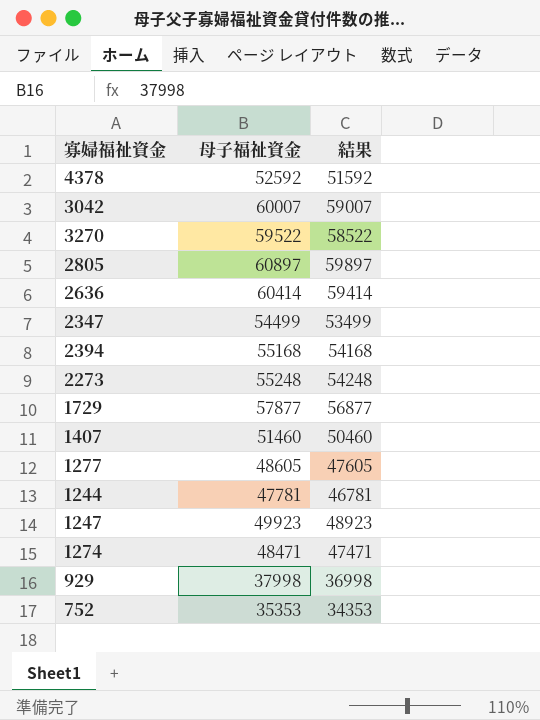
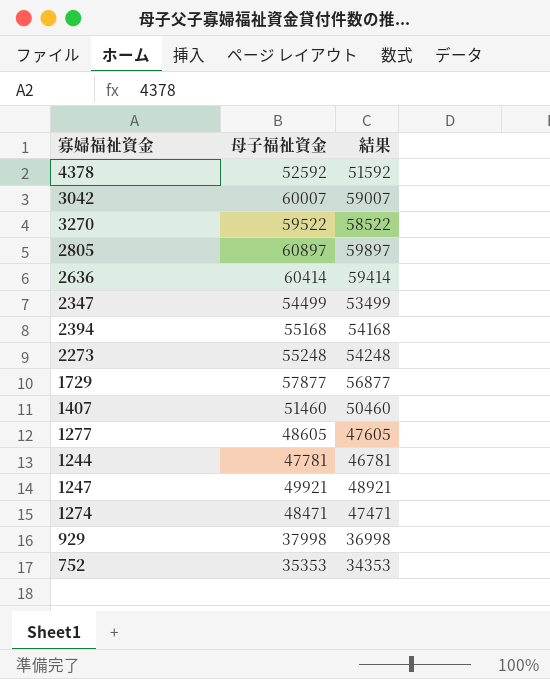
1247 | 母子福祉資金: 49923 -> 49921
1247 | 結果: 48923 -> 48921

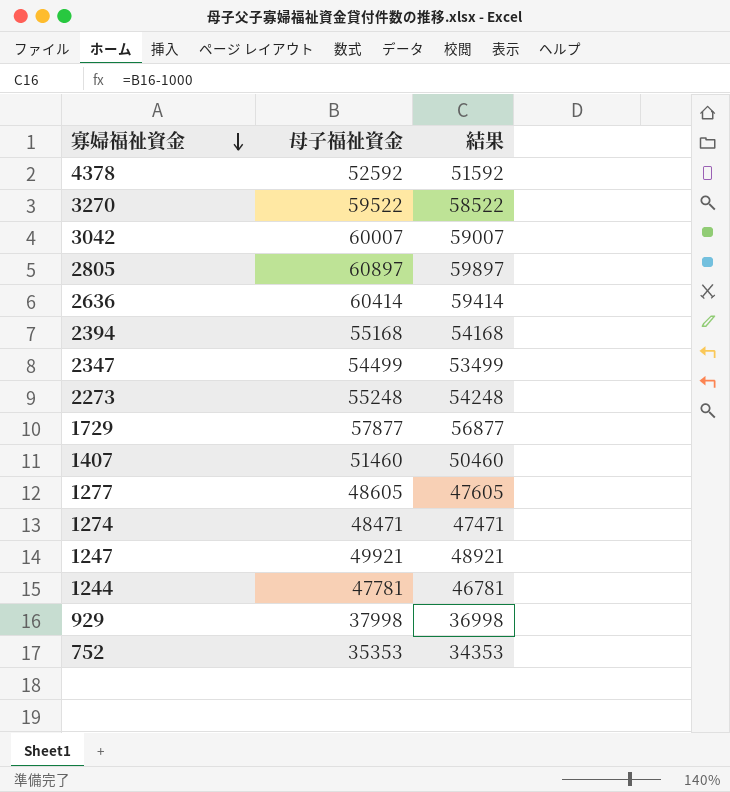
row order: none -> 寡婦福祉資金 descending

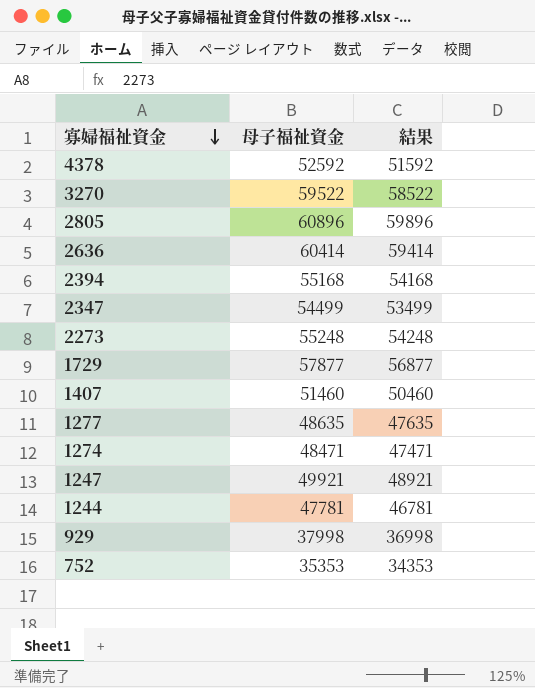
row 3042: 60007 | 59007 -> none
2805 | 母子福祉資金: 60897 -> 60896
2805 | 結果: 59897 -> 59896
1277 | 母子福祉資金: 48605 -> 48635
1277 | 結果: 47605 -> 47635

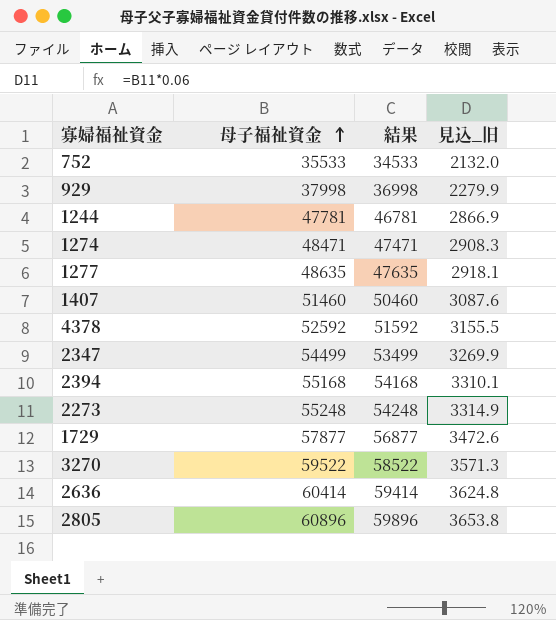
row order: 寡婦福祉資金 descending -> 母子福祉資金 ascending
column 見込_旧 | formula: none -> [母子福祉資金] * 0.06
row 1247: 49921 | 48921 -> none
752 | 母子福祉資金: 35353 -> 35533
752 | 結果: 34353 -> 34533

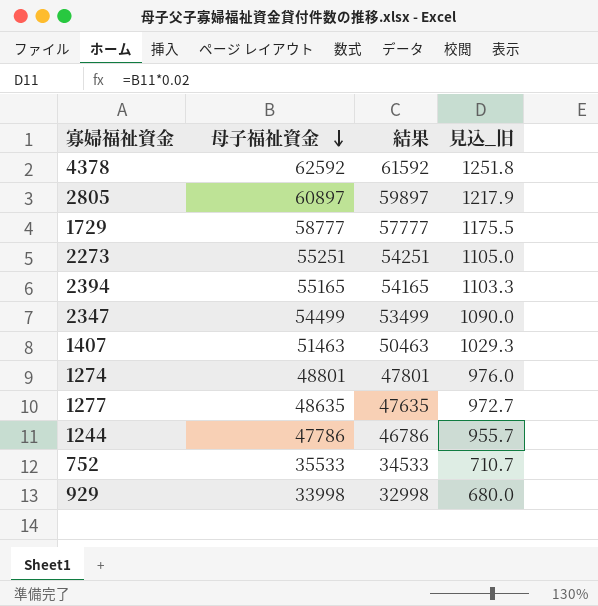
row order: 母子福祉資金 ascending -> 母子福祉資金 descending
column 見込_旧 | formula: [母子福祉資金] * 0.06 -> [母子福祉資金] * 0.02
row 3270: 59522 | 58522 | 3571.3 -> none
row 2636: 60414 | 59414 | 3624.8 -> none
4378 | 母子福祉資金: 52592 -> 62592
4378 | 結果: 51592 -> 61592
2805 | 母子福祉資金: 60896 -> 60897
2805 | 結果: 59896 -> 59897
1729 | 母子福祉資金: 57877 -> 58777
1729 | 結果: 56877 -> 57777
2273 | 母子福祉資金: 55248 -> 55251
2273 | 結果: 54248 -> 54251
2394 | 母子福祉資金: 55168 -> 55165
2394 | 結果: 54168 -> 54165
1407 | 母子福祉資金: 51460 -> 51463
1407 | 結果: 50460 -> 50463
1274 | 母子福祉資金: 48471 -> 48801
1274 | 結果: 47471 -> 47801
1244 | 母子福祉資金: 47781 -> 47786
1244 | 結果: 46781 -> 46786
929 | 母子福祉資金: 37998 -> 33998
929 | 結果: 36998 -> 32998

